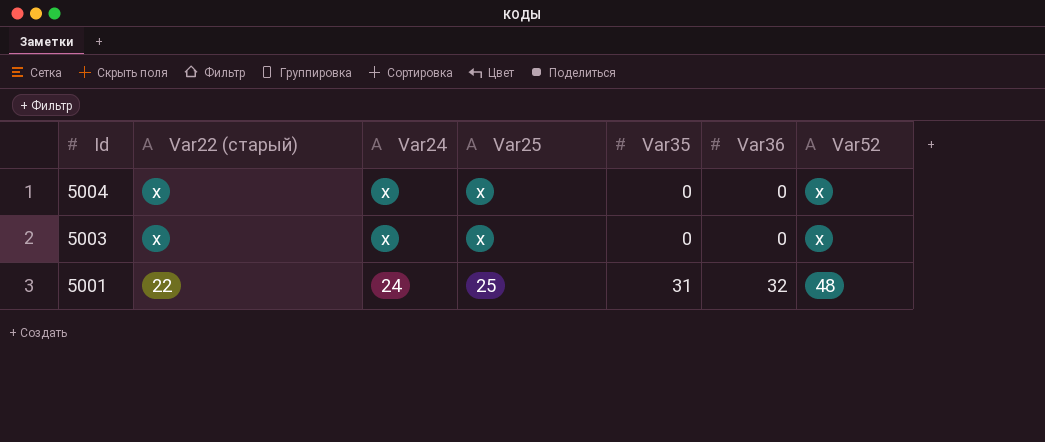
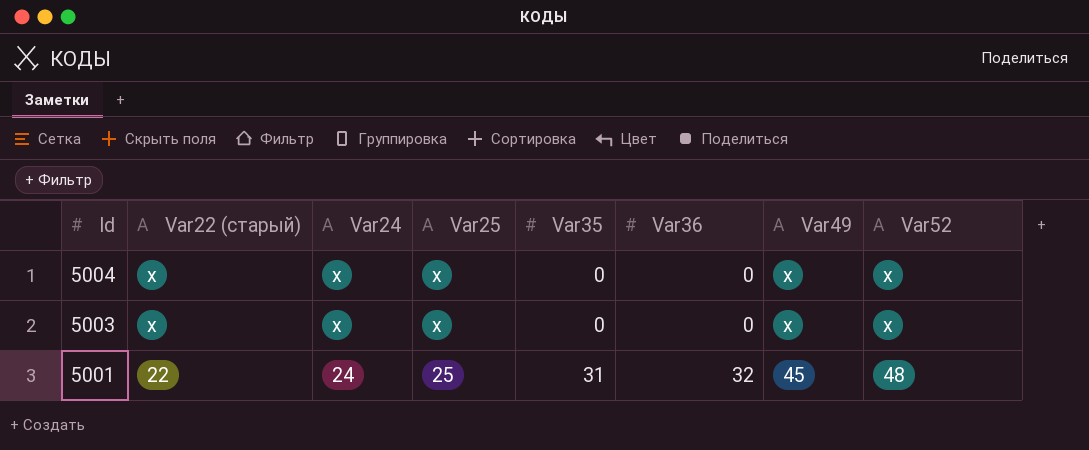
column Var49 | position: none -> 7

